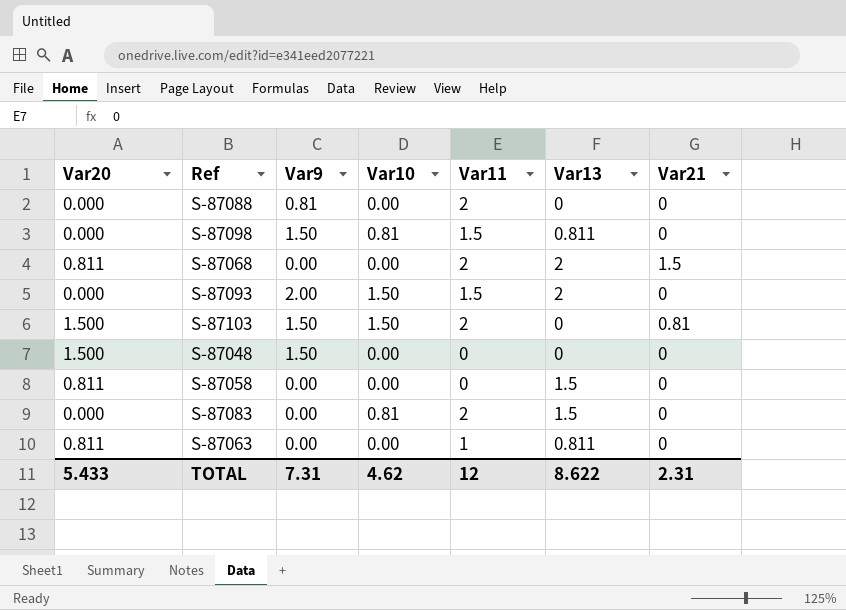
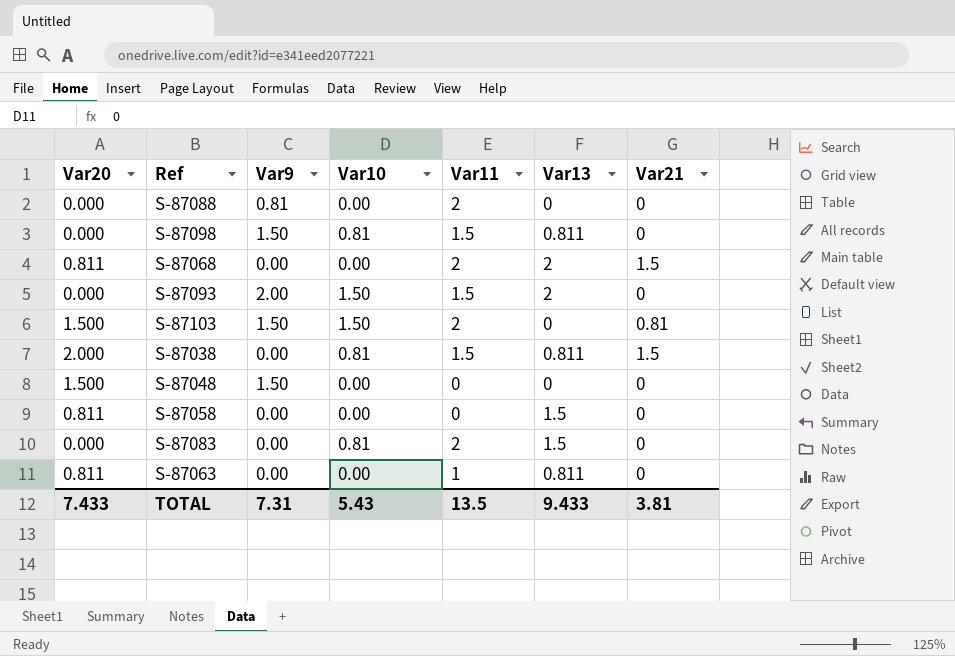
row S-87038: none -> 2.000 | 0.00 | 0.81 | 1.5 | 0.811 | 1.5
TOTAL | Var20: 5.433 -> 7.433
TOTAL | Var10: 4.62 -> 5.43
TOTAL | Var11: 12 -> 13.5
TOTAL | Var13: 8.622 -> 9.433
TOTAL | Var21: 2.31 -> 3.81

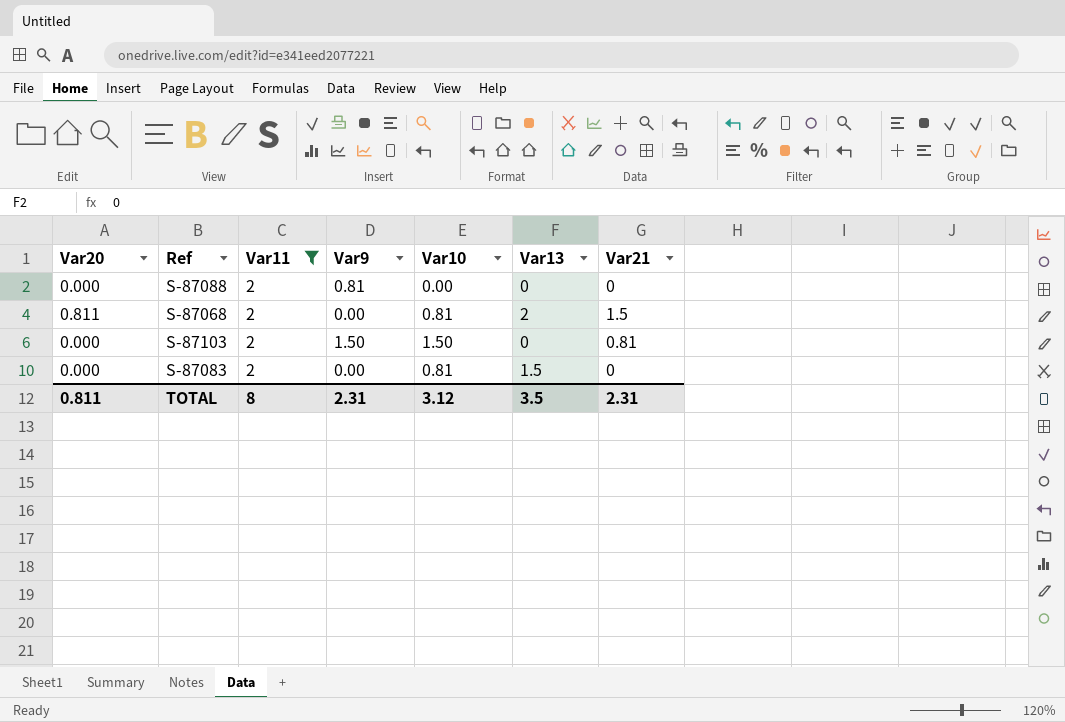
filter: none -> Var11 = 2
column Var11 | position: 5 -> 3
S-87068 | Var10: 0.00 -> 0.81
S-87103 | Var20: 1.500 -> 0.000
TOTAL | Var20: 7.433 -> 0.811
TOTAL | Var11: 13.5 -> 8
TOTAL | Var9: 7.31 -> 2.31
TOTAL | Var10: 5.43 -> 3.12
TOTAL | Var13: 9.433 -> 3.5
TOTAL | Var21: 3.81 -> 2.31

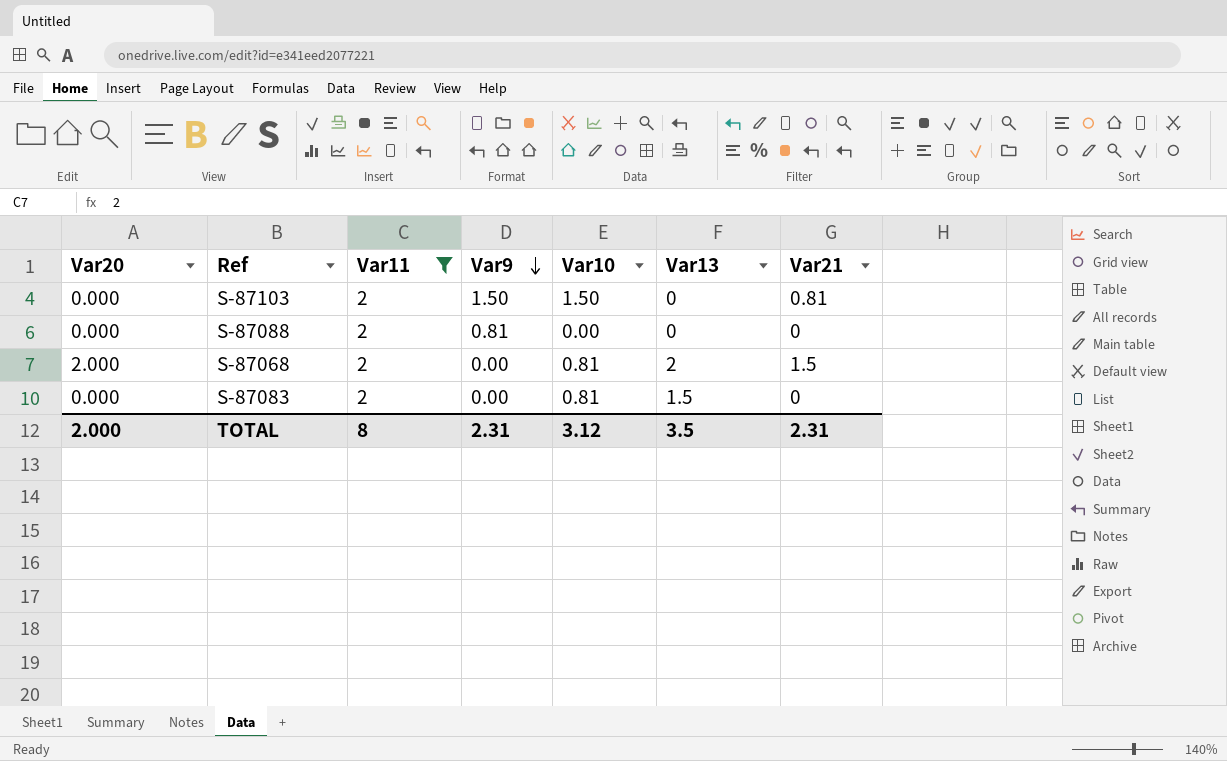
row order: none -> Var9 descending
S-87068 | Var20: 0.811 -> 2.000
TOTAL | Var20: 0.811 -> 2.000

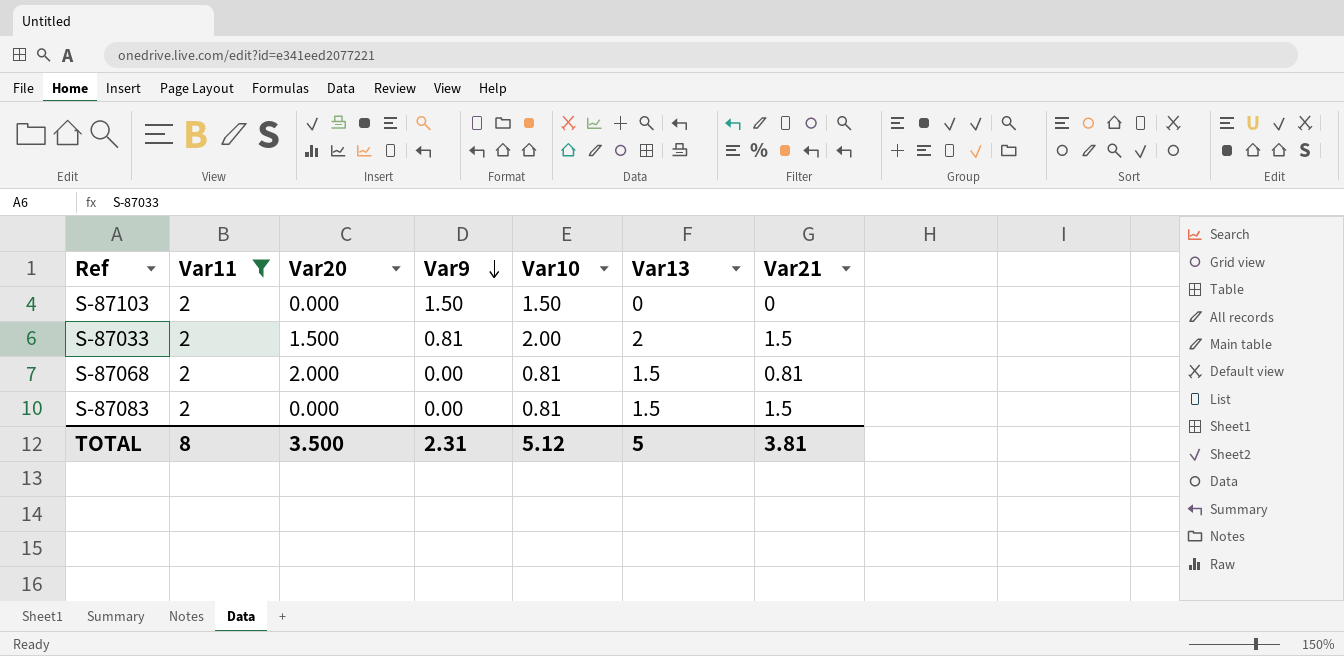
column Var20 | position: 1 -> 3
row S-87088: 0.000 | 2 | 0.81 | 0.00 | 0 | 0 -> none
S-87103 | Var21: 0.81 -> 0
row S-87033: none -> 2 | 1.500 | 0.81 | 2.00 | 2 | 1.5
S-87068 | Var13: 2 -> 1.5
S-87068 | Var21: 1.5 -> 0.81
S-87083 | Var21: 0 -> 1.5
TOTAL | Var20: 2.000 -> 3.500
TOTAL | Var10: 3.12 -> 5.12
TOTAL | Var13: 3.5 -> 5
TOTAL | Var21: 2.31 -> 3.81

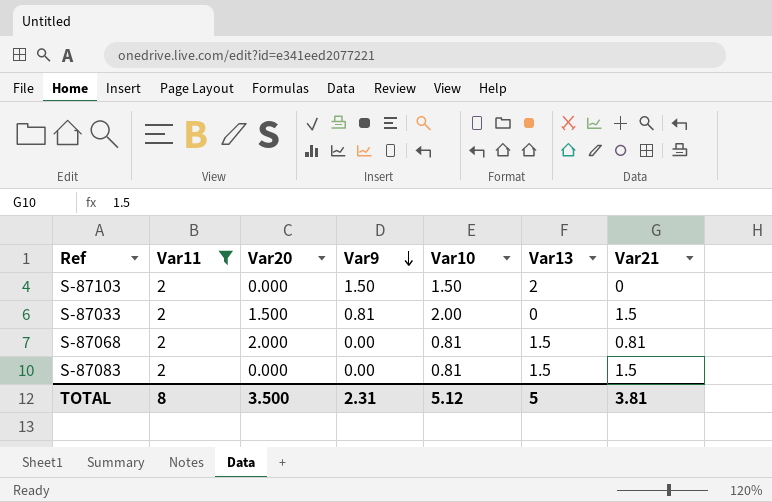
S-87103 | Var13: 0 -> 2
S-87033 | Var13: 2 -> 0

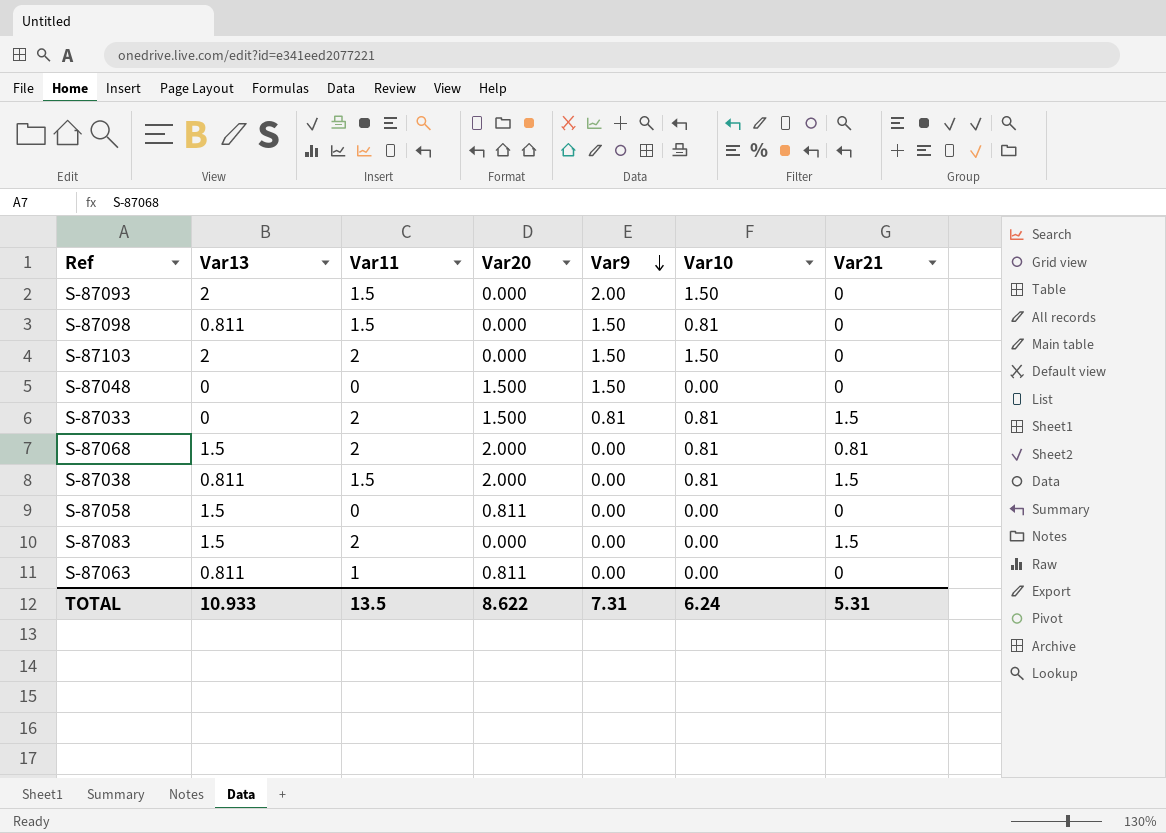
filter: Var11 = 2 -> none
column Var13 | position: 6 -> 2
S-87033 | Var10: 2.00 -> 0.81
S-87083 | Var10: 0.81 -> 0.00
TOTAL | Var13: 5 -> 10.933
TOTAL | Var11: 8 -> 13.5
TOTAL | Var20: 3.500 -> 8.622
TOTAL | Var9: 2.31 -> 7.31
TOTAL | Var10: 5.12 -> 6.24
TOTAL | Var21: 3.81 -> 5.31

